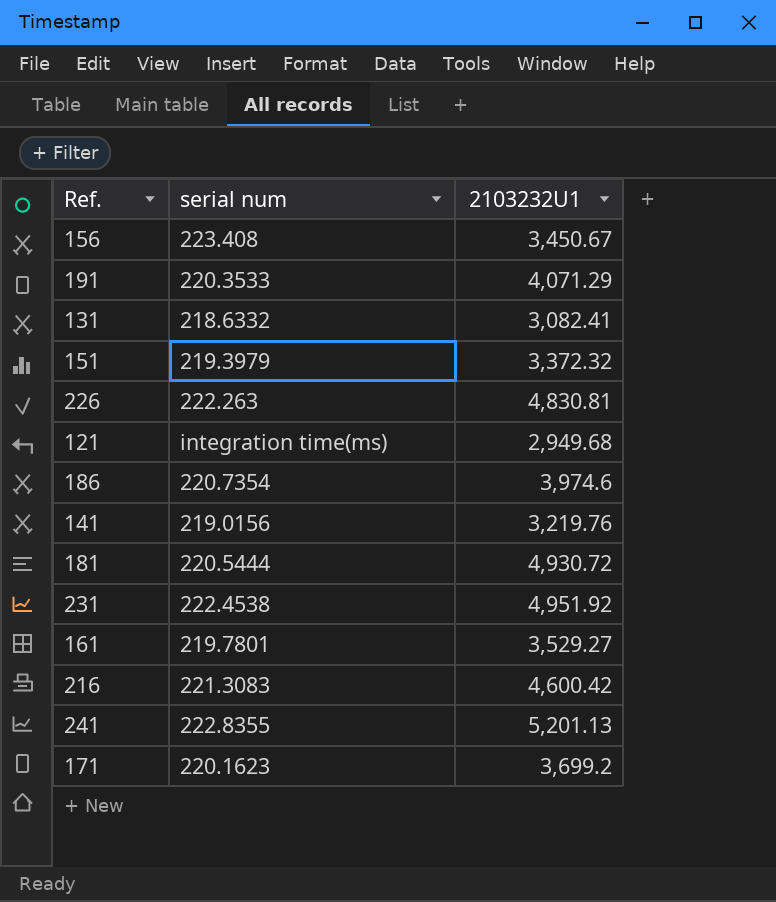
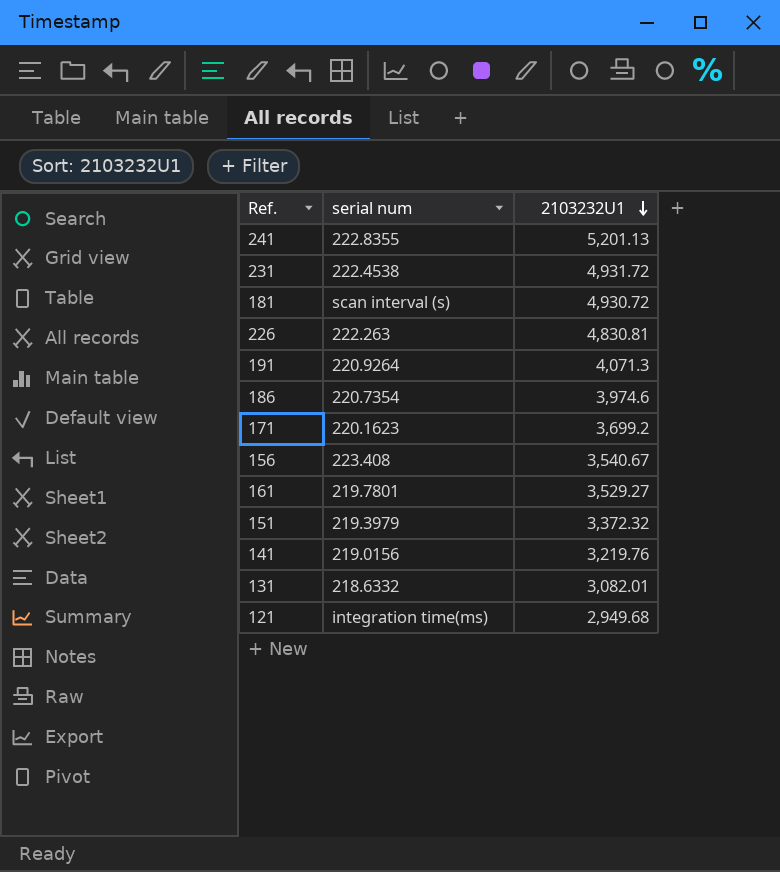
row order: none -> 2103232U1 descending
row 216: 221.3083 | 4,600.42 -> none
231 | 2103232U1: 4,951.92 -> 4,931.72
181 | serial num: 220.5444 -> scan interval (s)
191 | serial num: 220.3533 -> 220.9264
191 | 2103232U1: 4,071.29 -> 4,071.3
156 | 2103232U1: 3,450.67 -> 3,540.67
131 | 2103232U1: 3,082.41 -> 3,082.01

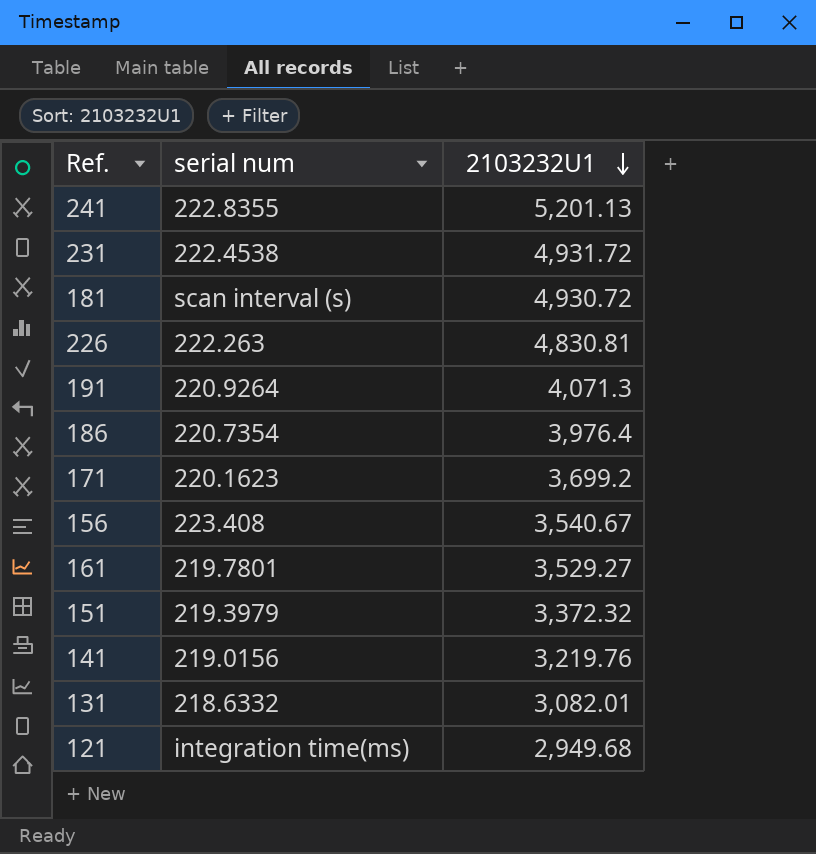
186 | 2103232U1: 3,974.6 -> 3,976.4

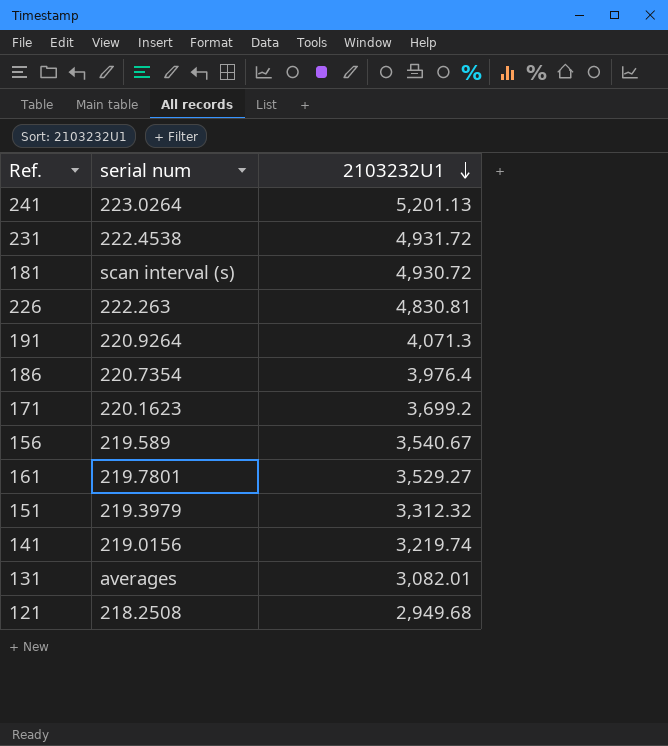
241 | serial num: 222.8355 -> 223.0264
156 | serial num: 223.408 -> 219.589
151 | 2103232U1: 3,372.32 -> 3,312.32
141 | 2103232U1: 3,219.76 -> 3,219.74
131 | serial num: 218.6332 -> averages
121 | serial num: integration time(ms) -> 218.2508

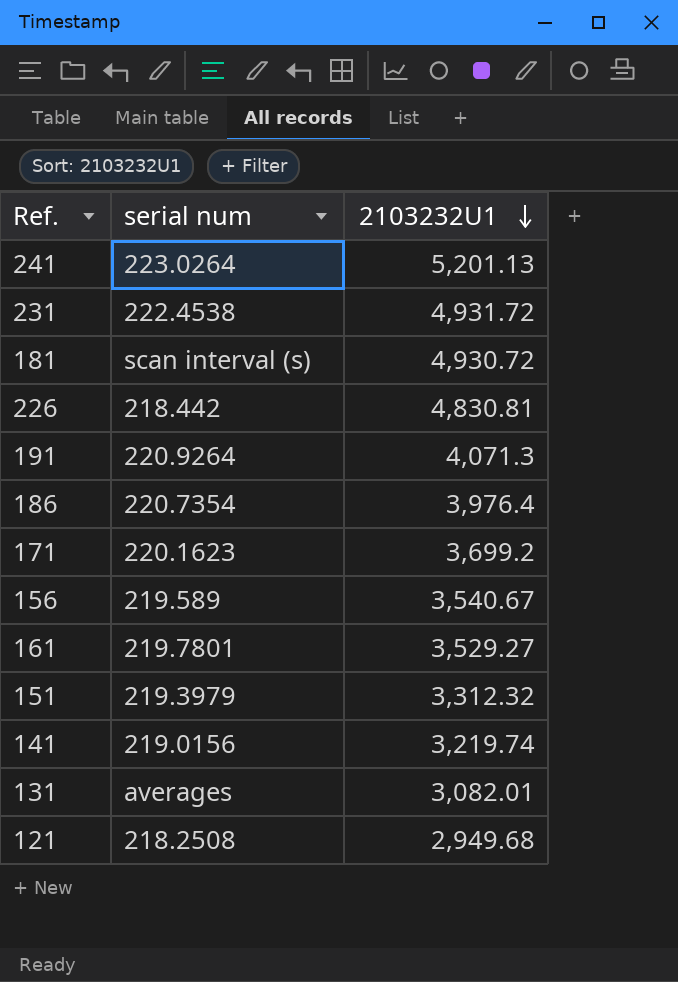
226 | serial num: 222.263 -> 218.442

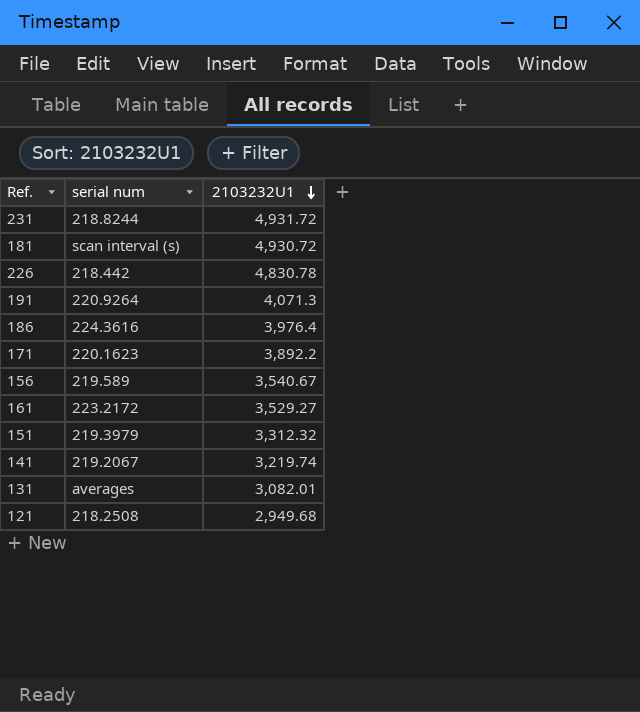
row 241: 223.0264 | 5,201.13 -> none
231 | serial num: 222.4538 -> 218.8244
226 | 2103232U1: 4,830.81 -> 4,830.78
186 | serial num: 220.7354 -> 224.3616
171 | 2103232U1: 3,699.2 -> 3,892.2
161 | serial num: 219.7801 -> 223.2172
141 | serial num: 219.0156 -> 219.2067

